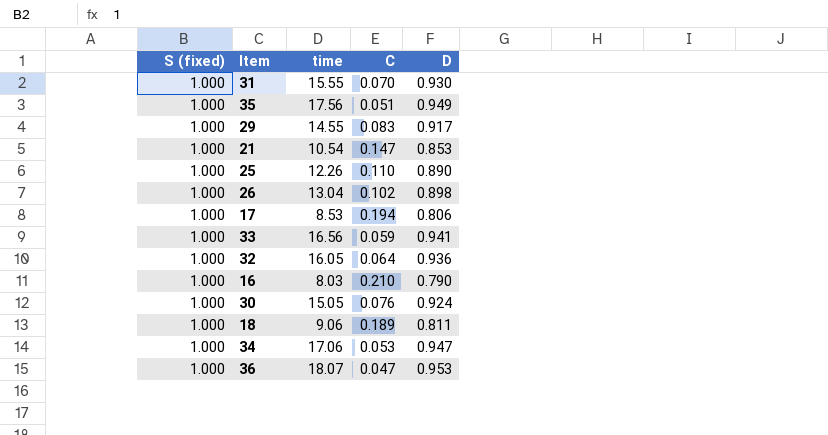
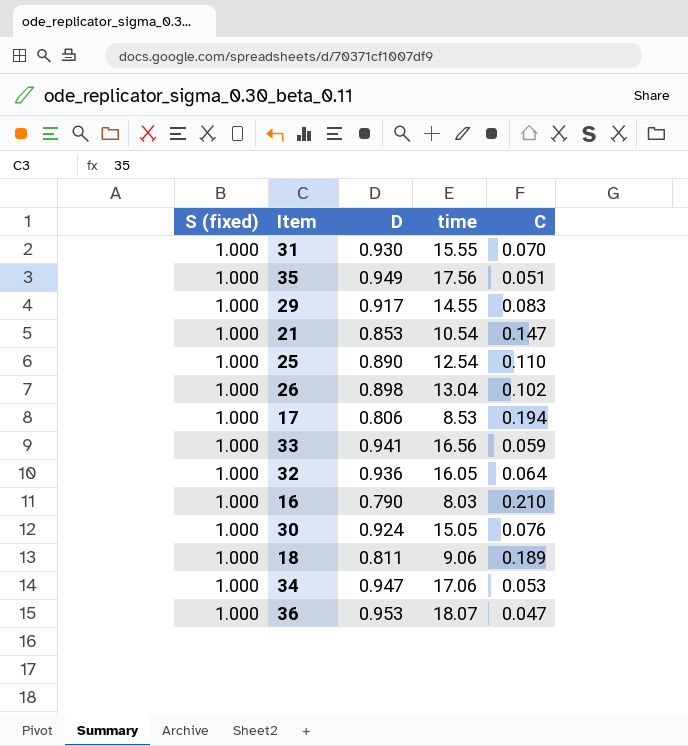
column D | position: 5 -> 3
25 | time: 12.26 -> 12.54

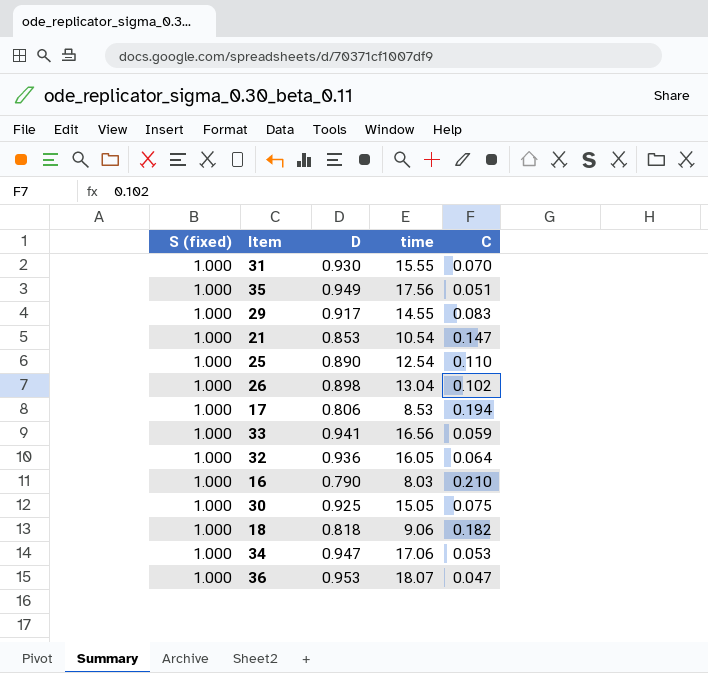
30 | D: 0.924 -> 0.925
30 | C: 0.076 -> 0.075
18 | D: 0.811 -> 0.818
18 | C: 0.189 -> 0.182

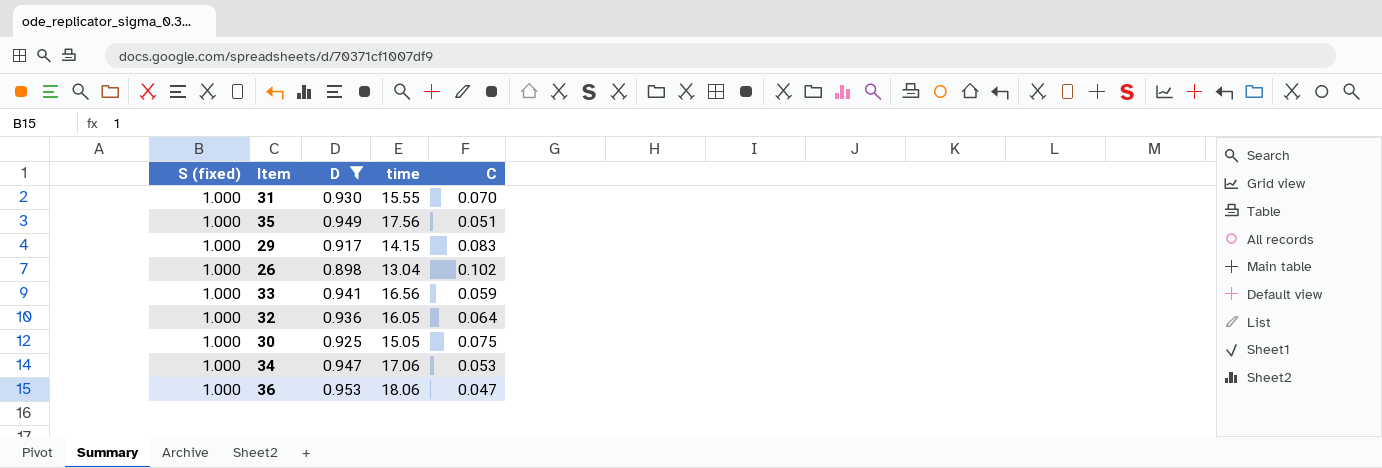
filter: none -> D >= 0.898
29 | time: 14.55 -> 14.15
36 | time: 18.07 -> 18.06

